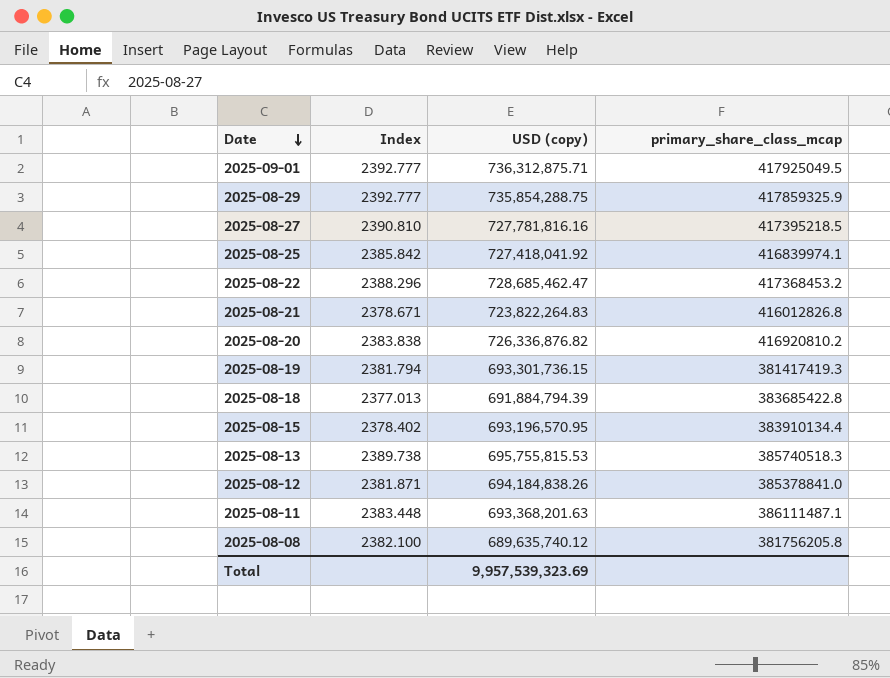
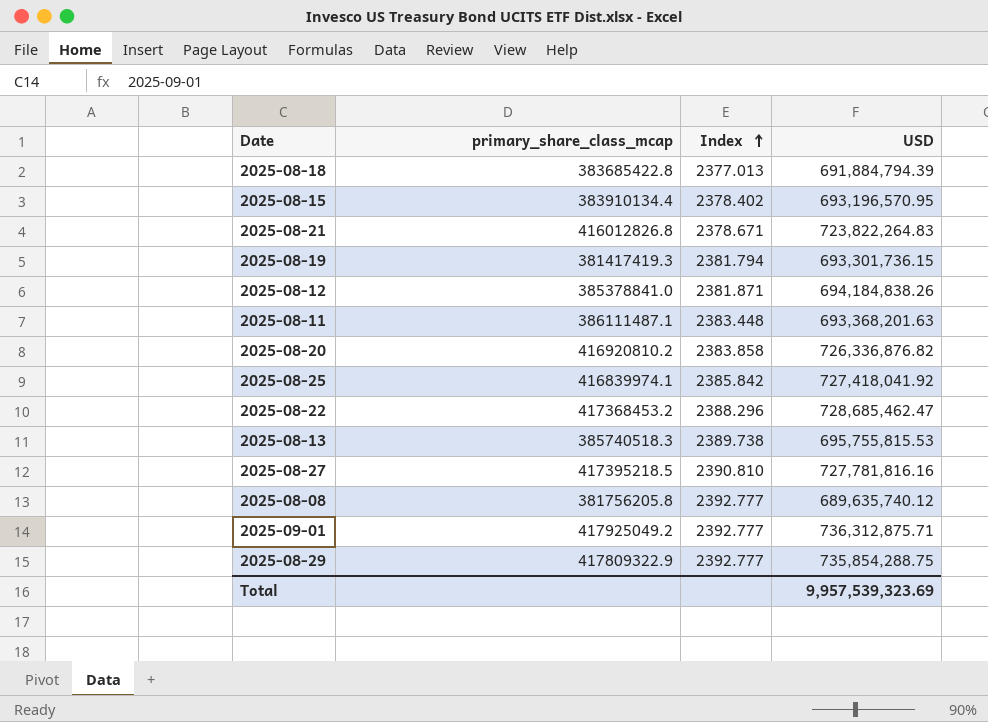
row order: Date descending -> Index ascending
column primary_share_class_mcap | position: 4 -> 2
column name: USD (copy) -> USD
2025-08-20 | Index: 2383.838 -> 2383.858
2025-08-08 | Index: 2382.100 -> 2392.777
2025-09-01 | primary_share_class_mcap: 417925049.5 -> 417925049.2
2025-08-29 | primary_share_class_mcap: 417859325.9 -> 417809322.9

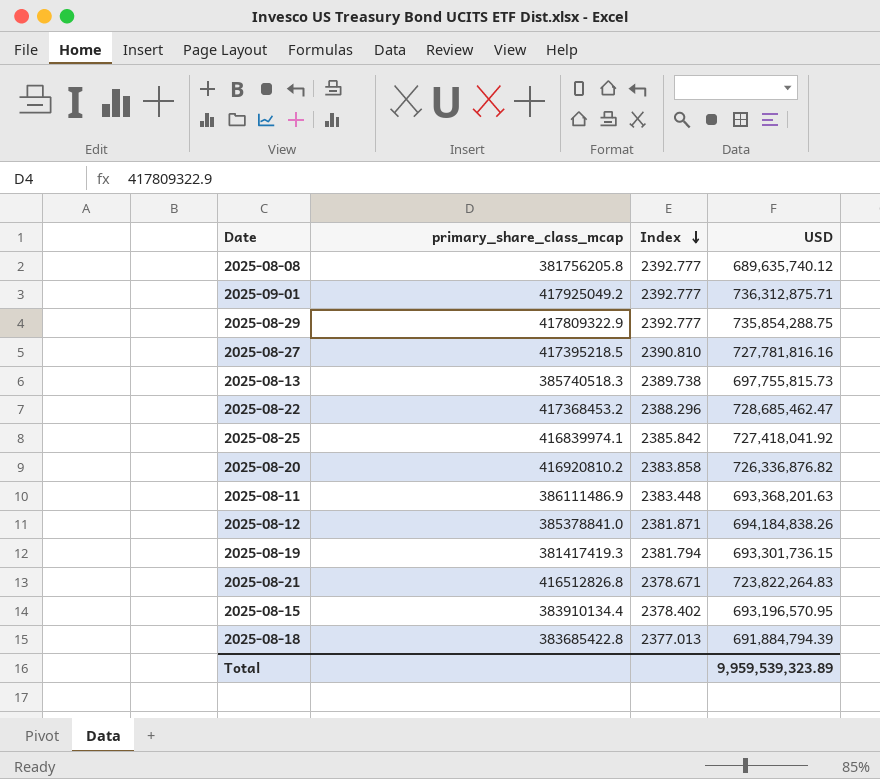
row order: Index ascending -> Index descending
2025-08-13 | USD: 695,755,815.53 -> 697,755,815.73
2025-08-11 | primary_share_class_mcap: 386111487.1 -> 386111486.9
2025-08-21 | primary_share_class_mcap: 416012826.8 -> 416512826.8
Total | USD: 9,957,539,323.69 -> 9,959,539,323.89

